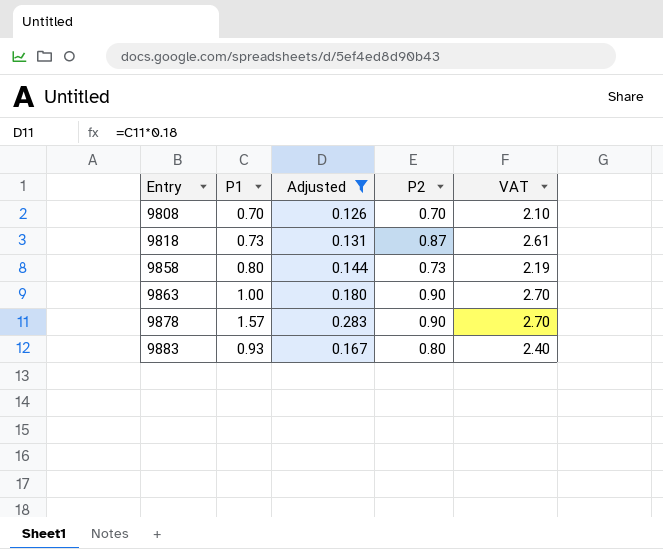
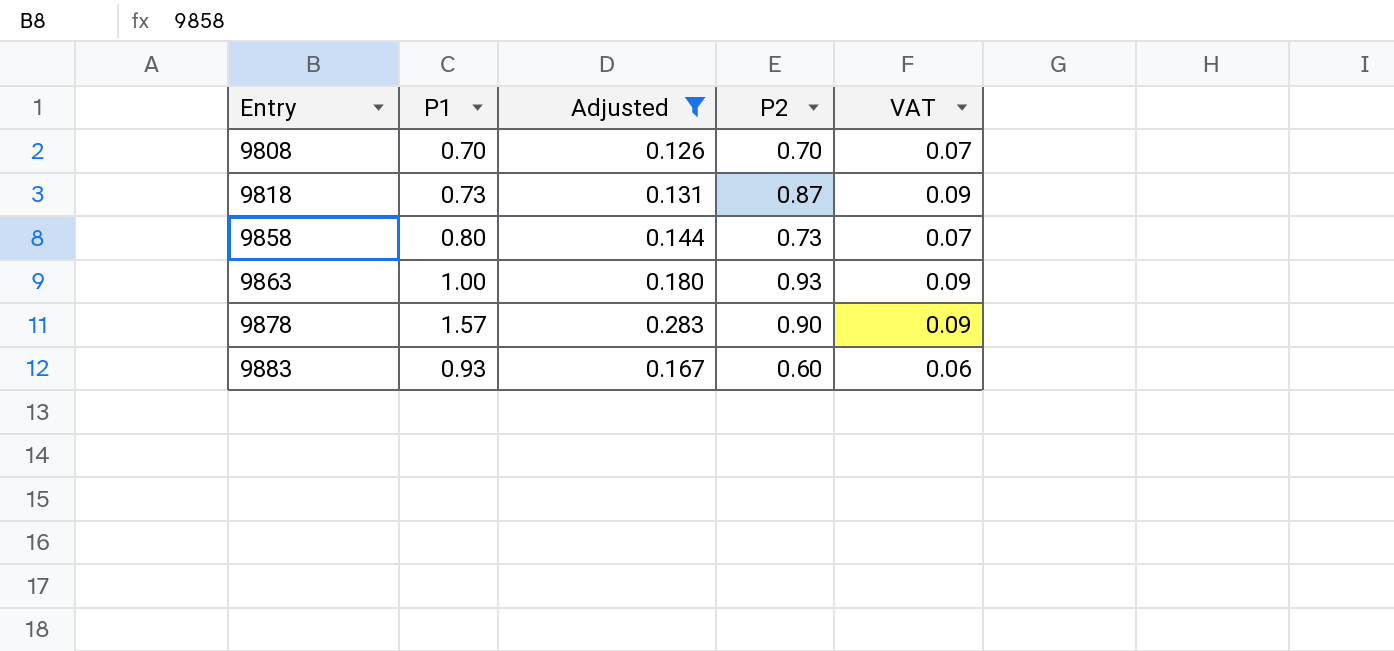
column VAT | formula: [P2] * 3 -> [P2] * 0.1
9863 | P2: 0.90 -> 0.93
9883 | P2: 0.80 -> 0.60

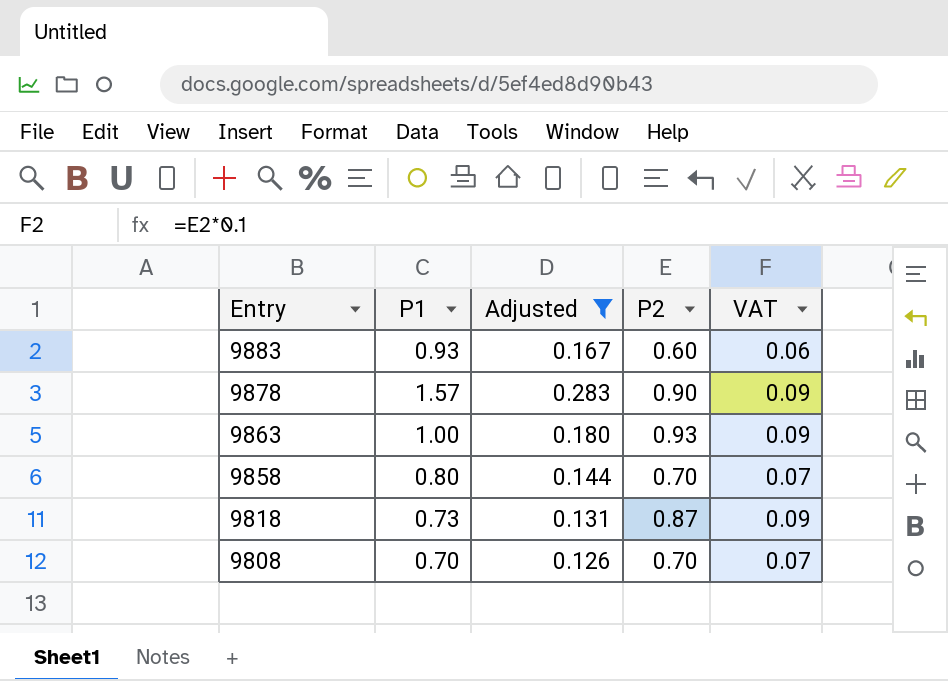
row order: Entry ascending -> Entry descending
9858 | P2: 0.73 -> 0.70

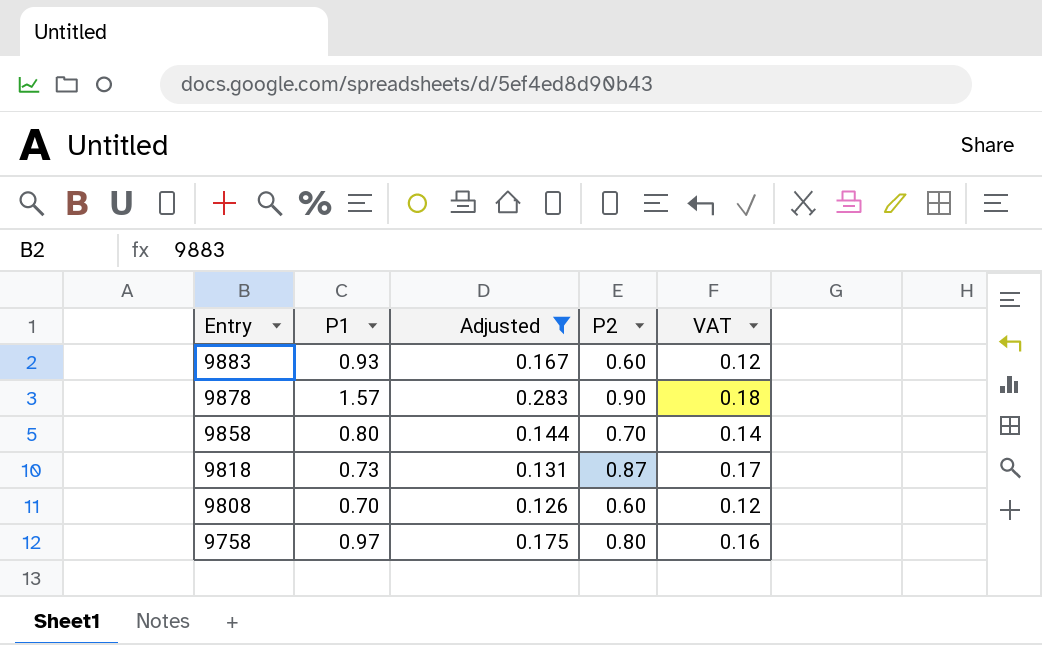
column VAT | formula: [P2] * 0.1 -> [P2] * 0.2
row 9863: 1.00 | 0.180 | 0.93 | 0.09 -> none
9808 | P2: 0.70 -> 0.60
row 9758: none -> 0.97 | 0.175 | 0.80 | 0.16

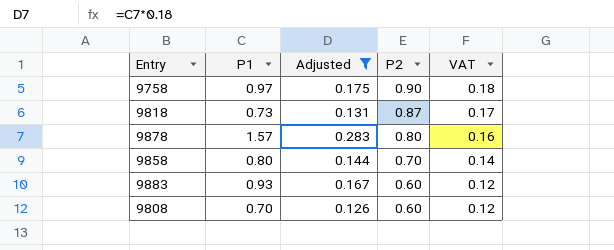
row order: Entry descending -> P2 descending
9758 | P2: 0.80 -> 0.90
9758 | VAT: 0.16 -> 0.18
9878 | P2: 0.90 -> 0.80
9878 | VAT: 0.18 -> 0.16

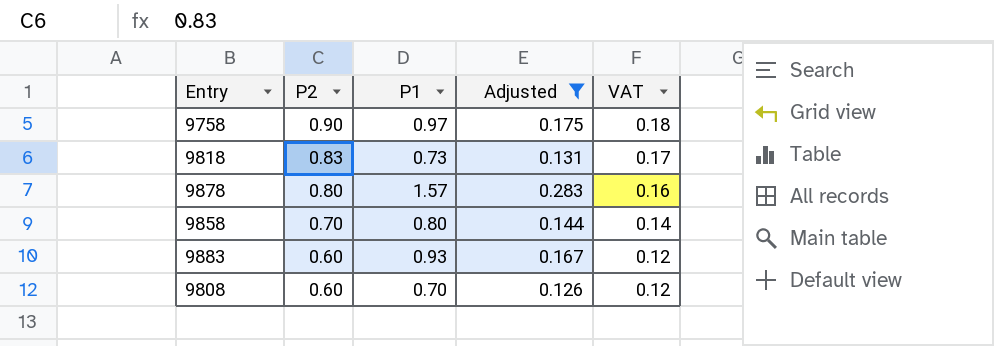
column P2 | position: 4 -> 2
9818 | P2: 0.87 -> 0.83

